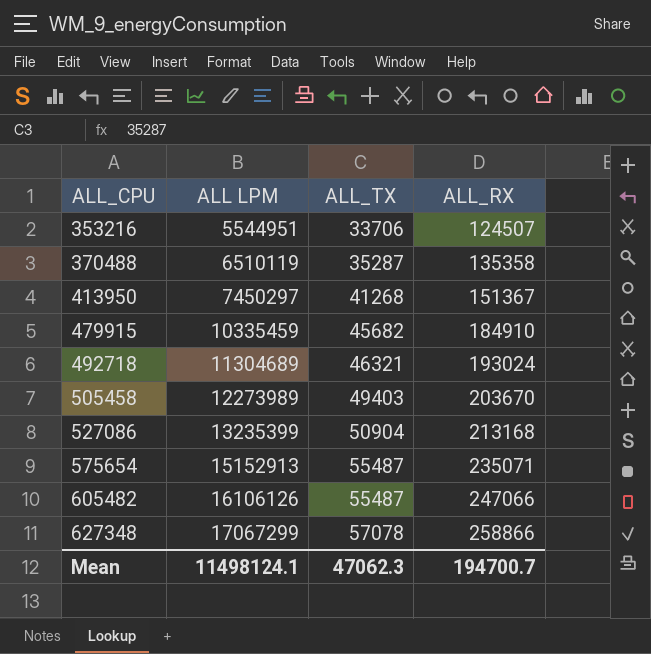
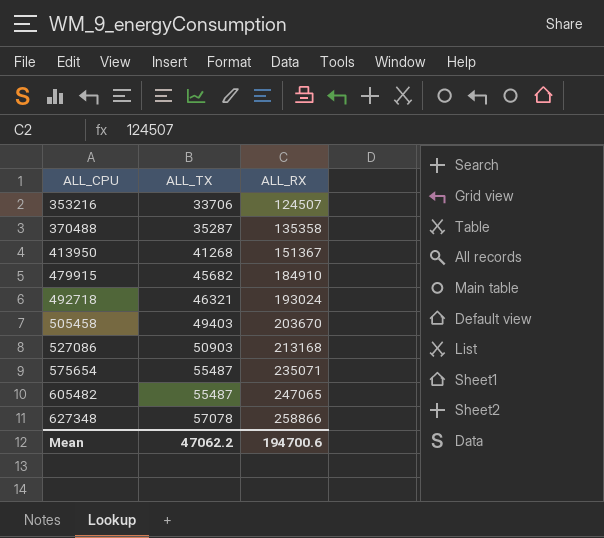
column ALL LPM | position: 2 -> none
527086 | ALL_TX: 50904 -> 50903
605482 | ALL_RX: 247066 -> 247065
Mean | ALL_TX: 47062.3 -> 47062.2
Mean | ALL_RX: 194700.7 -> 194700.6

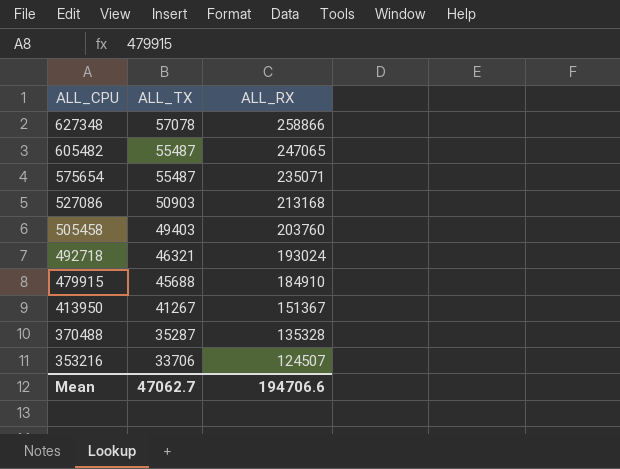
row order: ALL_CPU ascending -> ALL_CPU descending
505458 | ALL_RX: 203670 -> 203760
479915 | ALL_TX: 45682 -> 45688
413950 | ALL_TX: 41268 -> 41267
370488 | ALL_RX: 135358 -> 135328
Mean | ALL_TX: 47062.2 -> 47062.7
Mean | ALL_RX: 194700.6 -> 194706.6

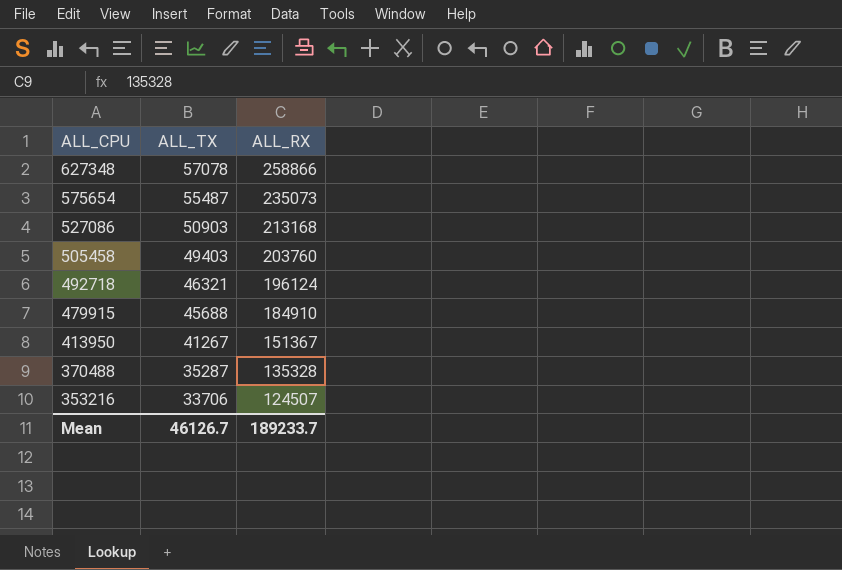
row 605482: 55487 | 247065 -> none
575654 | ALL_RX: 235071 -> 235073
492718 | ALL_RX: 193024 -> 196124
Mean | ALL_TX: 47062.7 -> 46126.7
Mean | ALL_RX: 194706.6 -> 189233.7

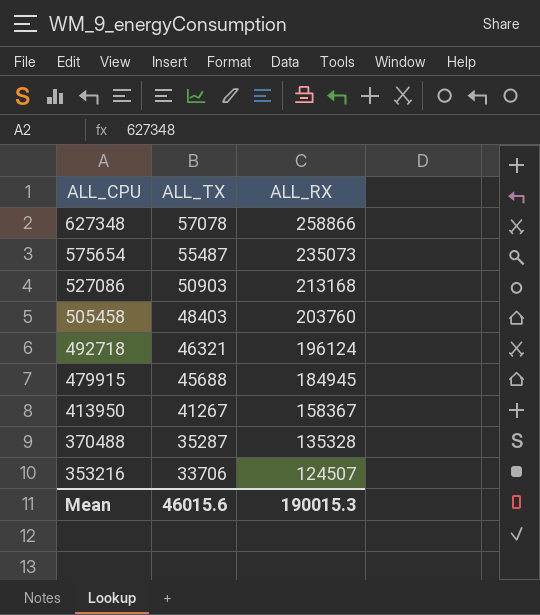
505458 | ALL_TX: 49403 -> 48403
479915 | ALL_RX: 184910 -> 184945
413950 | ALL_RX: 151367 -> 158367
Mean | ALL_TX: 46126.7 -> 46015.6
Mean | ALL_RX: 189233.7 -> 190015.3

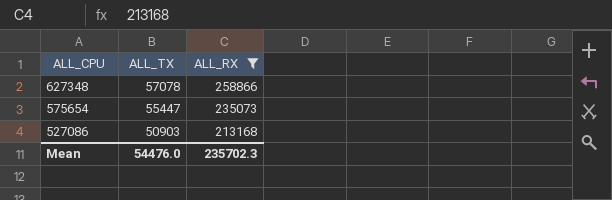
filter: none -> ALL_RX >= 213168
575654 | ALL_TX: 55487 -> 55447
Mean | ALL_TX: 46015.6 -> 54476.0
Mean | ALL_RX: 190015.3 -> 235702.3

